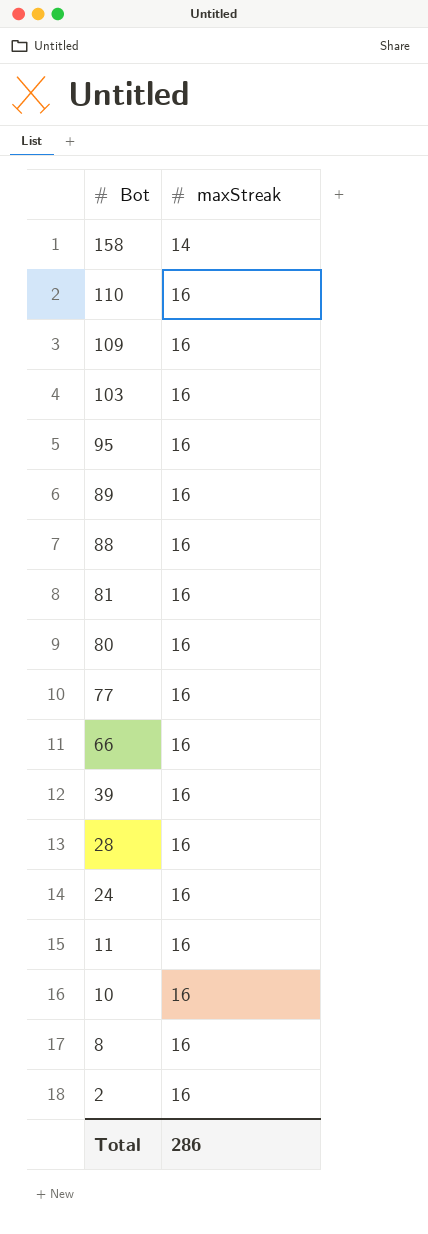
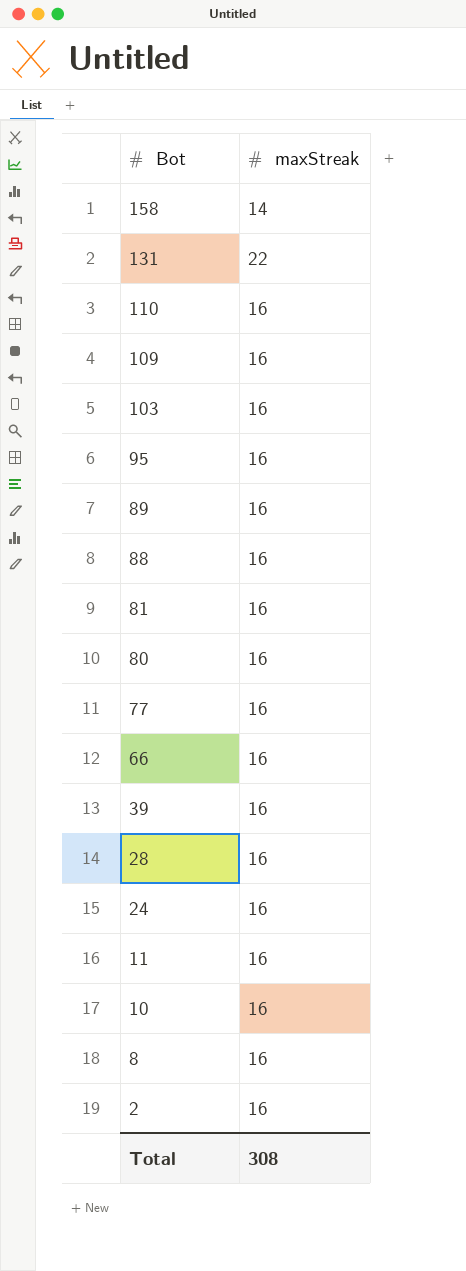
row 131: none -> 22
Total | maxStreak: 286 -> 308

